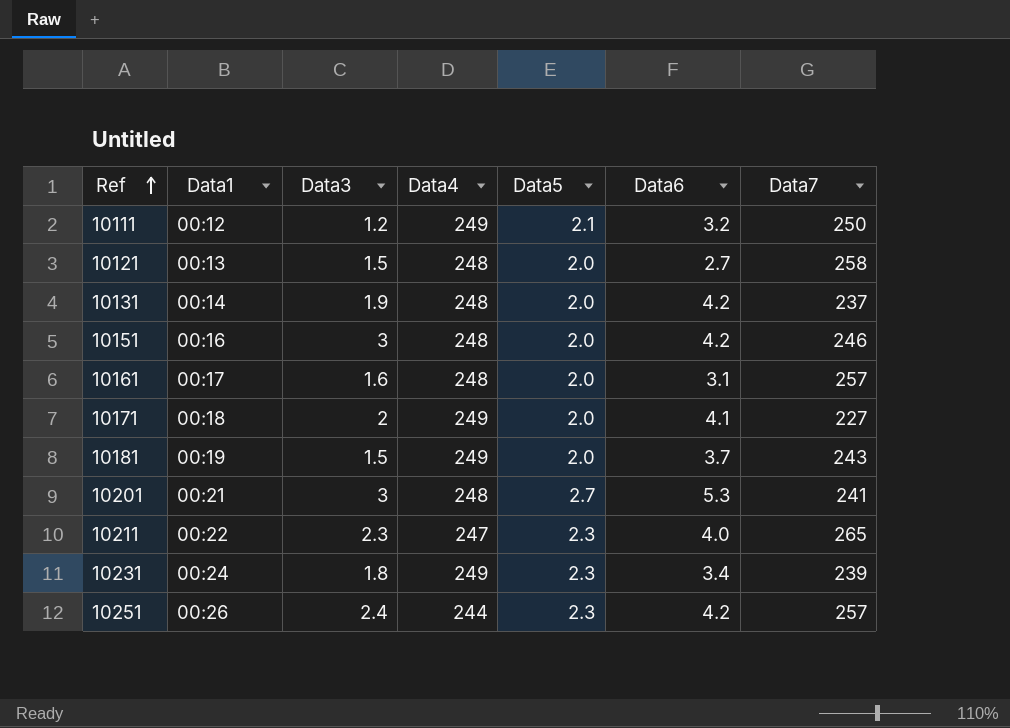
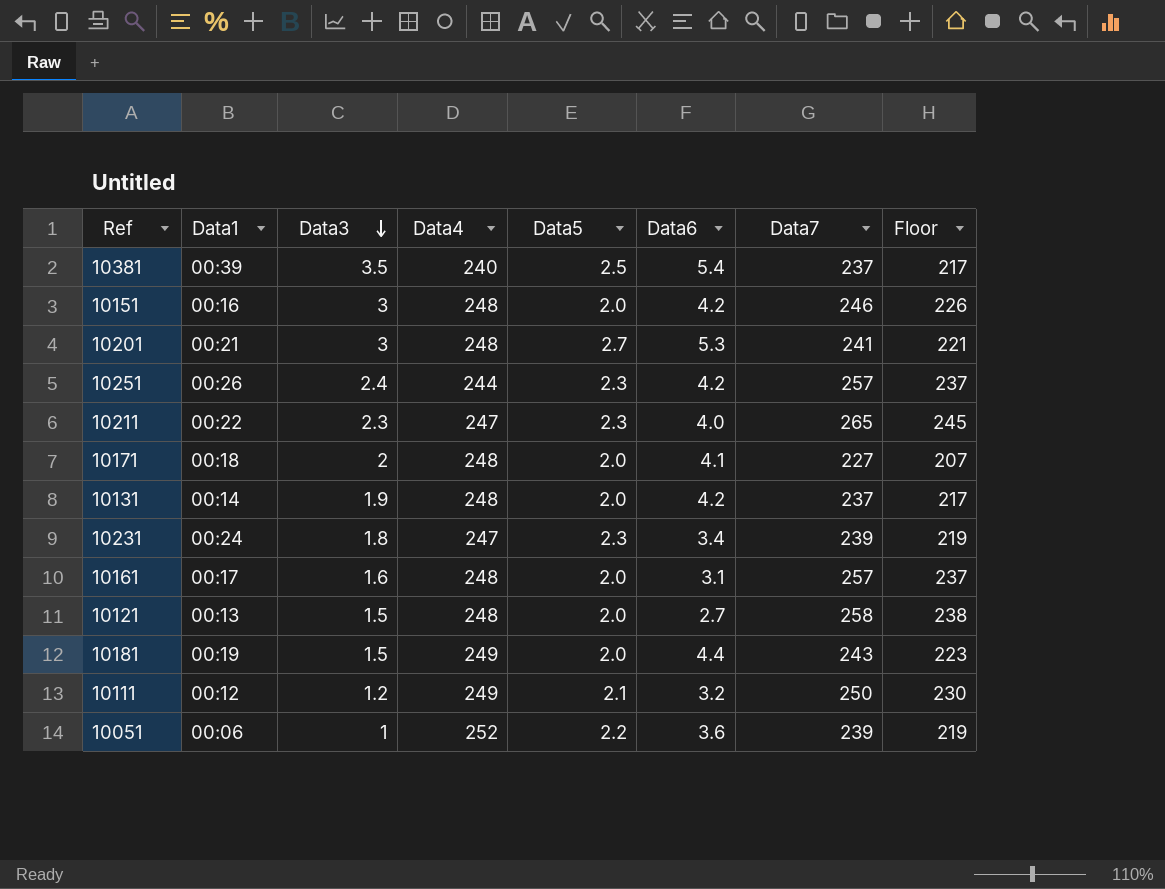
row order: Ref ascending -> Data3 descending
column Floor | formula: none -> [Data7] - 20
row 10381: none -> 00:39 | 3.5 | 240 | 2.5 | 5.4 | 237 | 217
10171 | Data4: 249 -> 248
10231 | Data4: 249 -> 247
10181 | Data6: 3.7 -> 4.4
row 10051: none -> 00:06 | 1 | 252 | 2.2 | 3.6 | 239 | 219

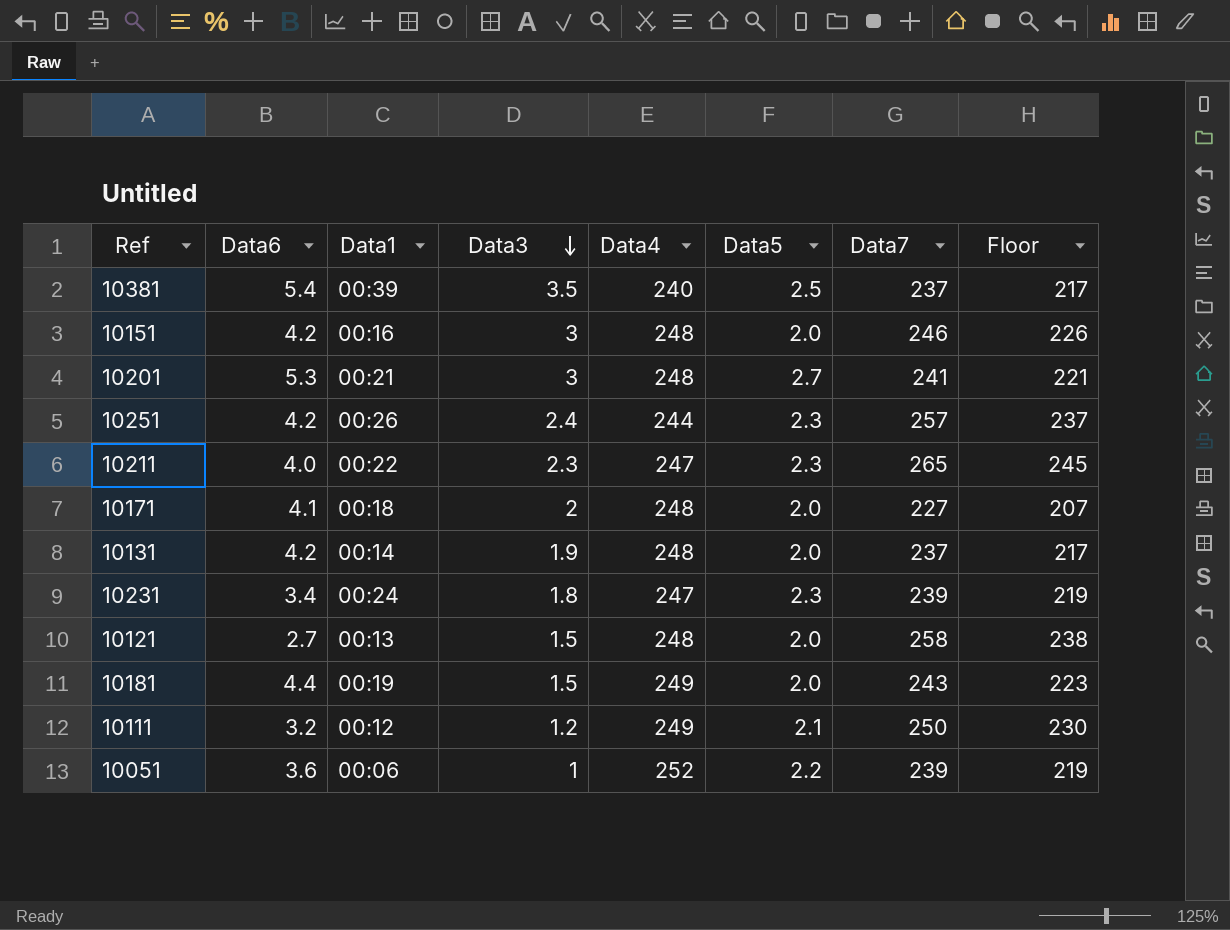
column Data6 | position: 6 -> 2
row 10161: 00:17 | 1.6 | 248 | 2.0 | 3.1 | 257 | 237 -> none

